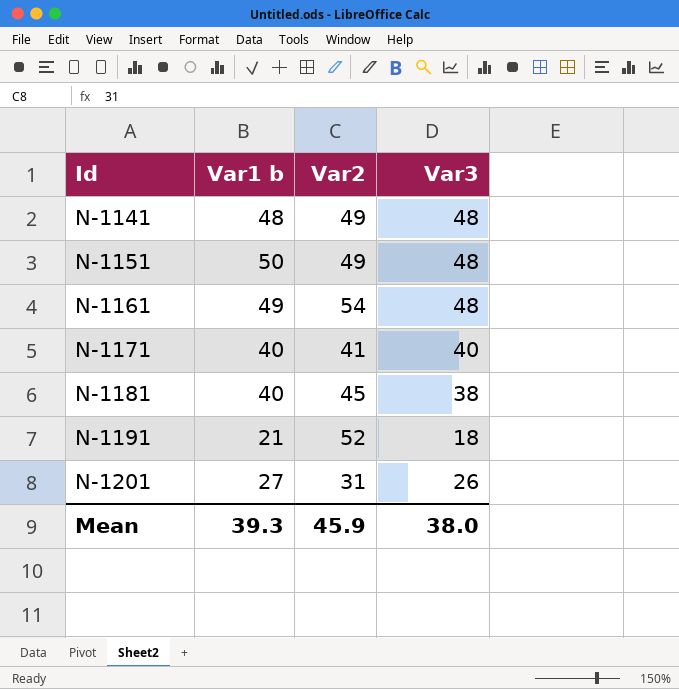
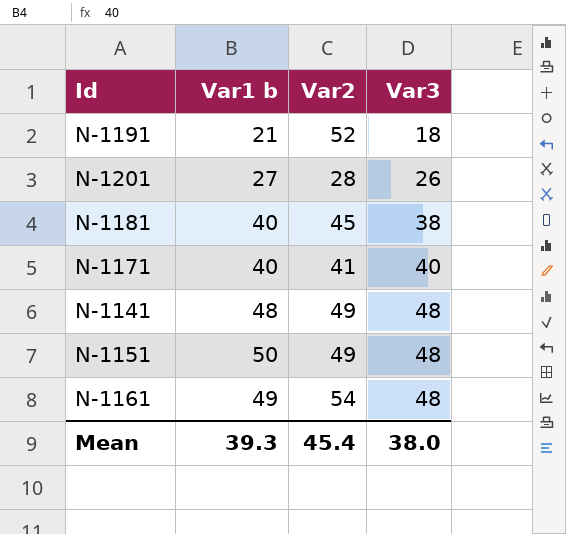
row order: Id ascending -> Var3 ascending
N-1201 | Var2: 31 -> 28
Mean | Var2: 45.9 -> 45.4

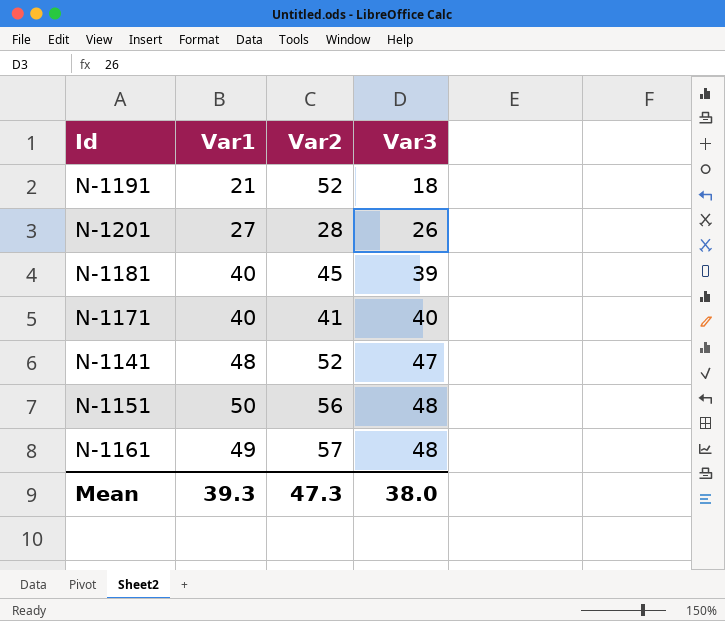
column name: Var1 b -> Var1
N-1181 | Var3: 38 -> 39
N-1141 | Var2: 49 -> 52
N-1141 | Var3: 48 -> 47
N-1151 | Var2: 49 -> 56
N-1161 | Var2: 54 -> 57
Mean | Var2: 45.4 -> 47.3

